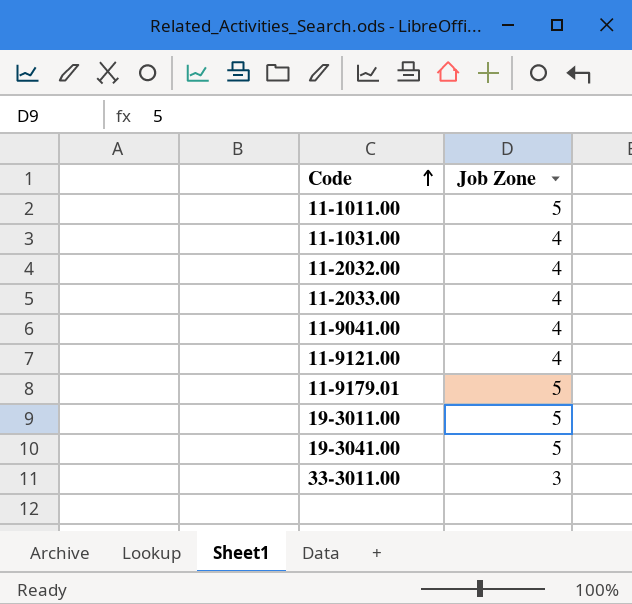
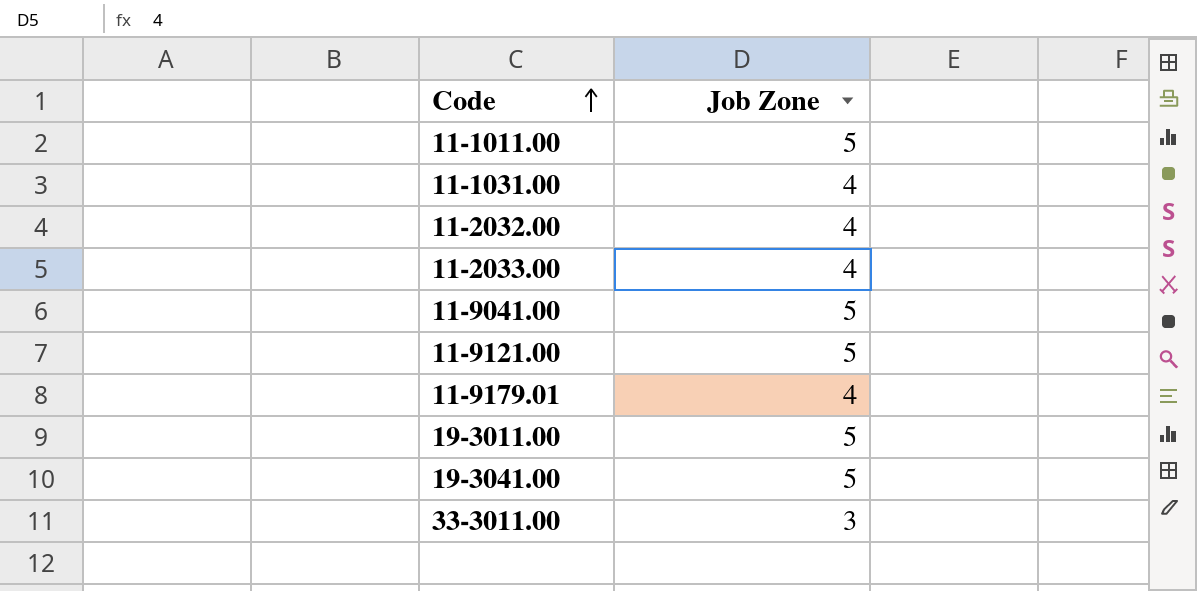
11-9041.00 | Job Zone: 4 -> 5
11-9121.00 | Job Zone: 4 -> 5
11-9179.01 | Job Zone: 5 -> 4

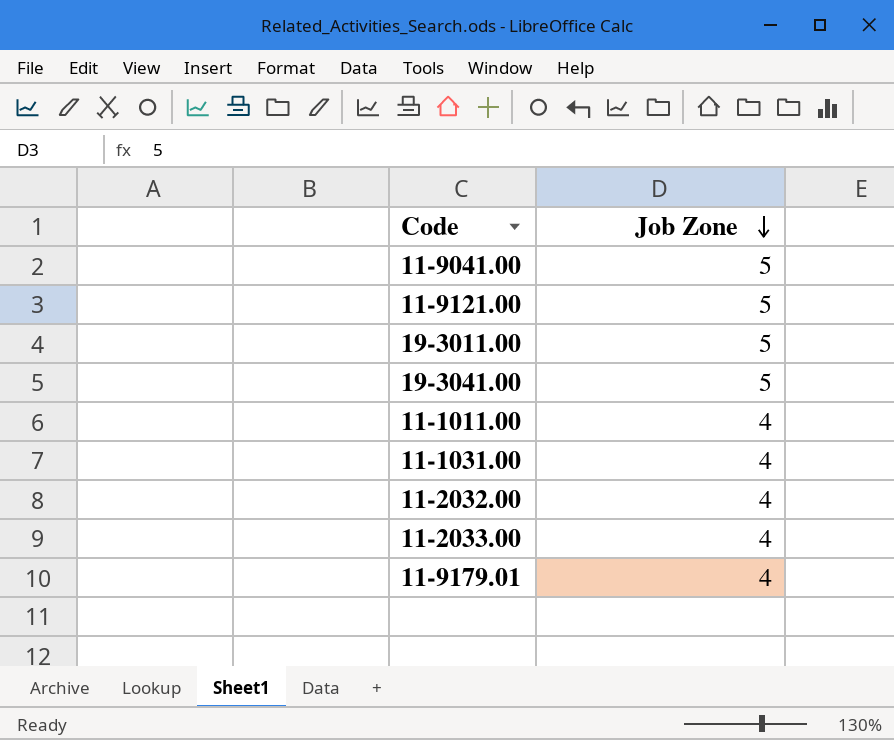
row order: Code ascending -> Job Zone descending
row 33-3011.00: 3 -> none
11-1011.00 | Job Zone: 5 -> 4

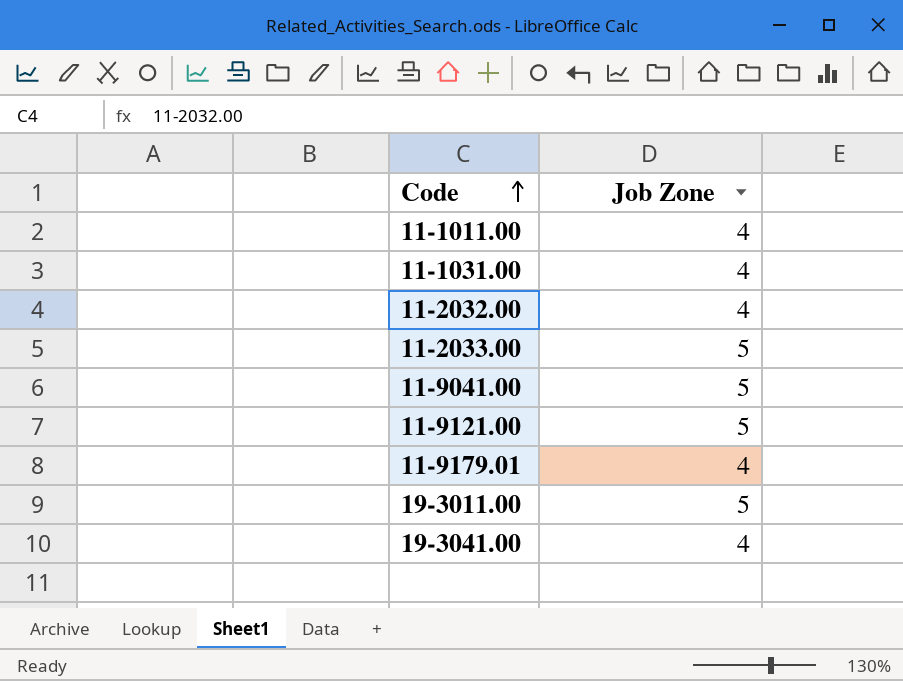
row order: Job Zone descending -> Code ascending
11-2033.00 | Job Zone: 4 -> 5
19-3041.00 | Job Zone: 5 -> 4

